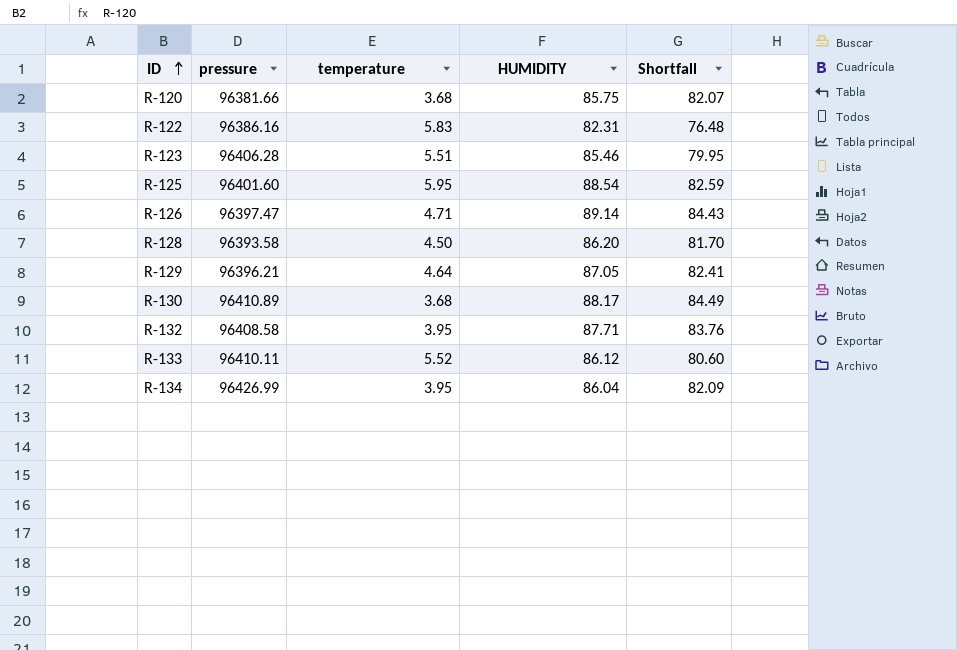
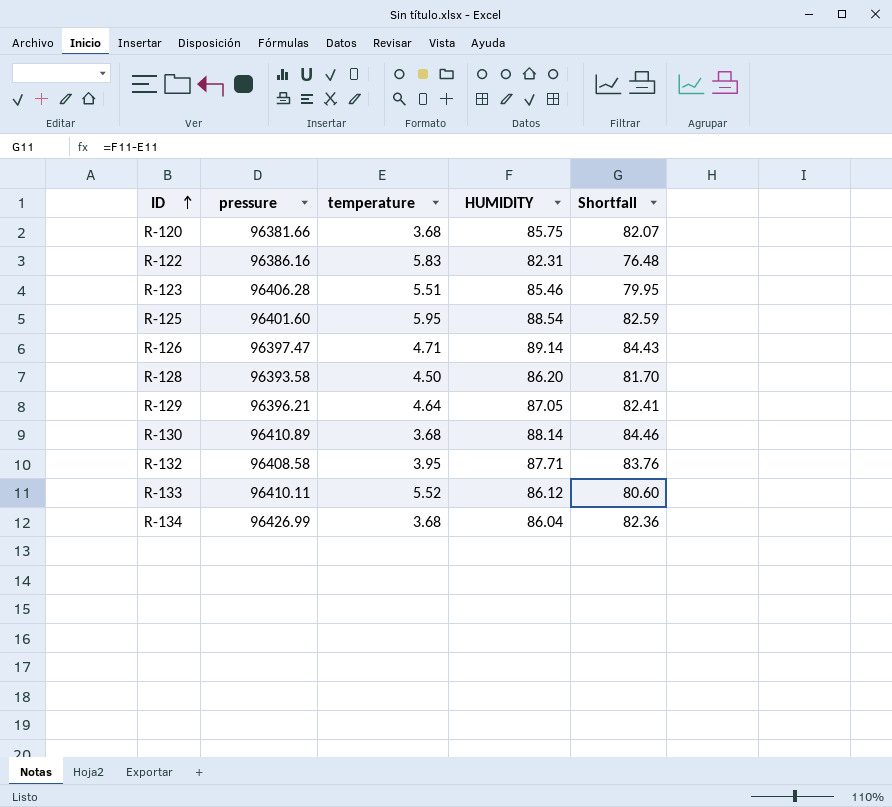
R-130 | HUMIDITY: 88.17 -> 88.14
R-130 | Shortfall: 84.49 -> 84.46
R-134 | temperature: 3.95 -> 3.68
R-134 | Shortfall: 82.09 -> 82.36

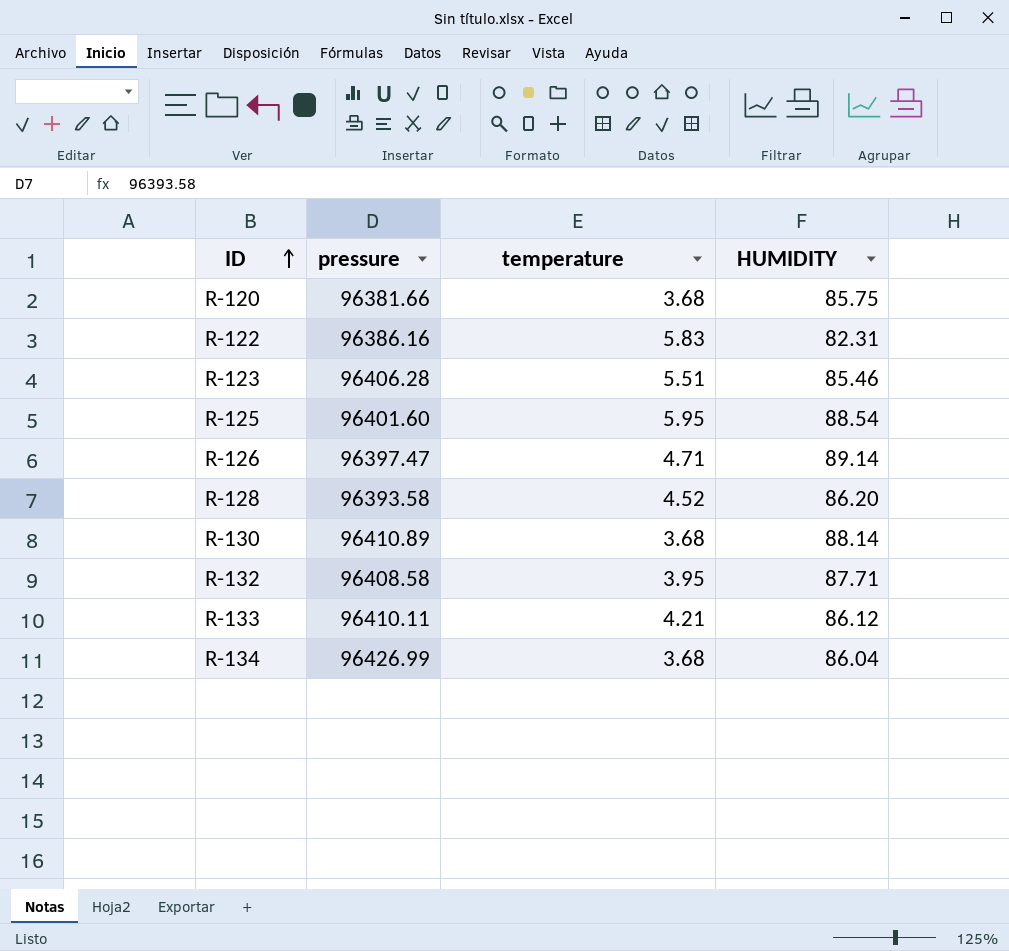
column Shortfall | formula: [HUMIDITY] - [temperature] -> none
row R-129: 96396.21 | 4.64 | 87.05 | 82.41 -> none
R-128 | temperature: 4.50 -> 4.52
R-133 | temperature: 5.52 -> 4.21

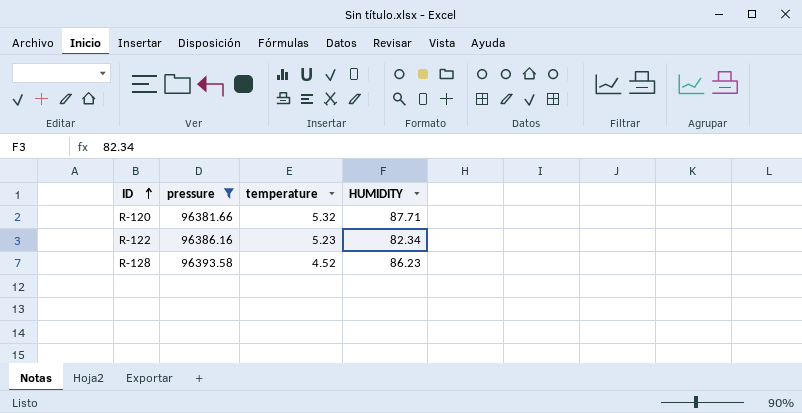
filter: none -> pressure <= 96393.58
R-120 | temperature: 3.68 -> 5.32
R-120 | HUMIDITY: 85.75 -> 87.71
R-122 | temperature: 5.83 -> 5.23
R-122 | HUMIDITY: 82.31 -> 82.34
R-128 | HUMIDITY: 86.20 -> 86.23

